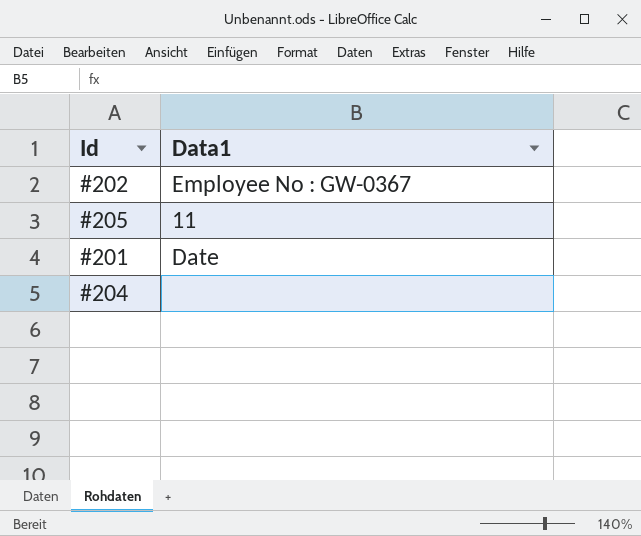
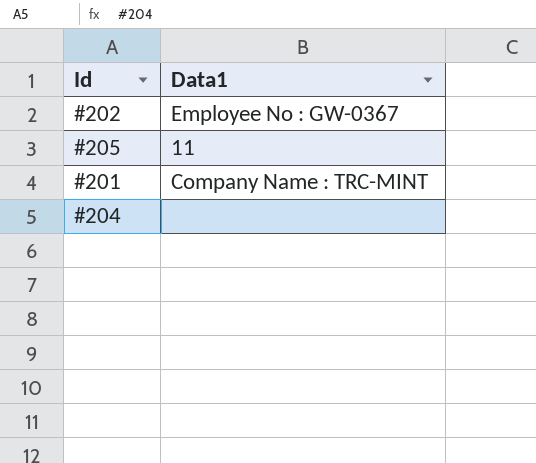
#201 | Data1: Date -> Company Name : TRC-MINT

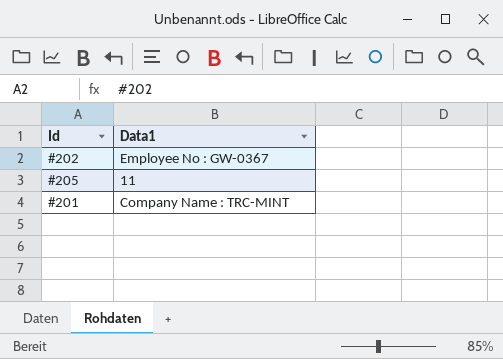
row #204: none -> none

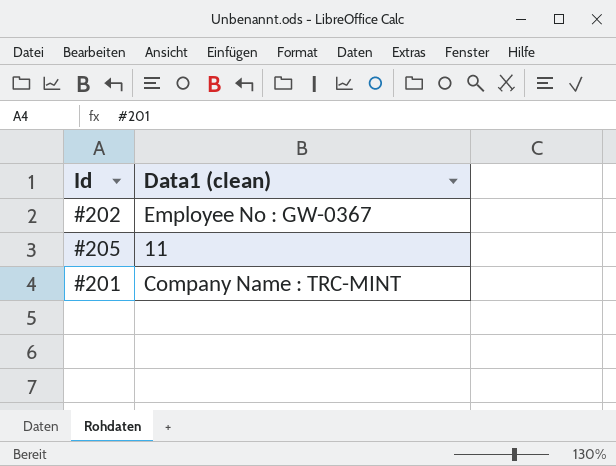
column name: Data1 -> Data1 (clean)

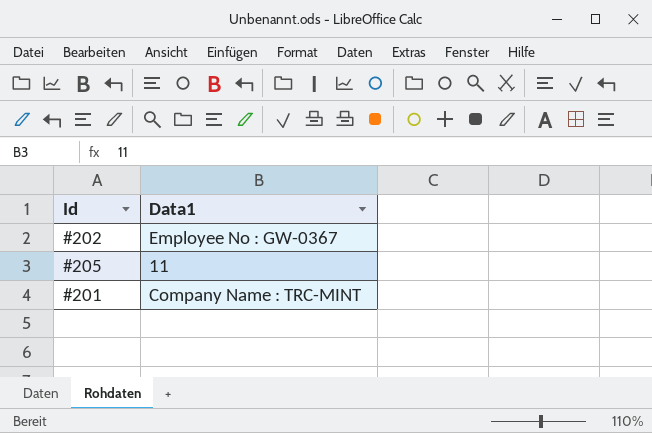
column name: Data1 (clean) -> Data1

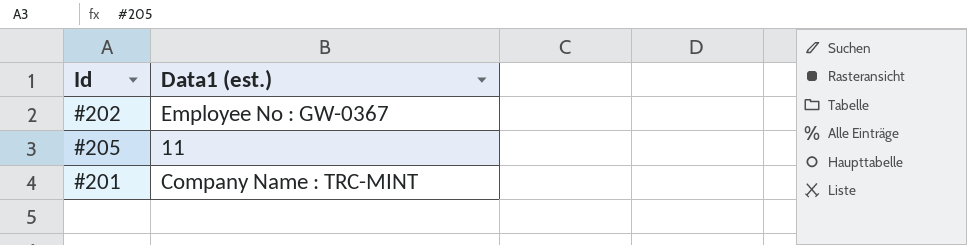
column name: Data1 -> Data1 (est.)

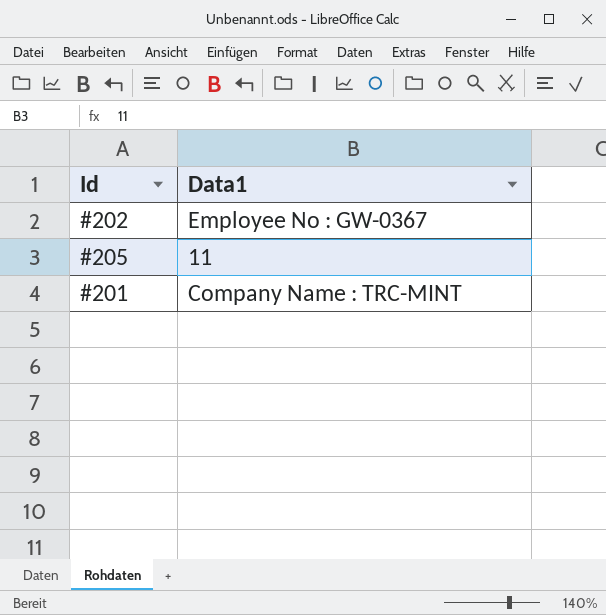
column name: Data1 (est.) -> Data1

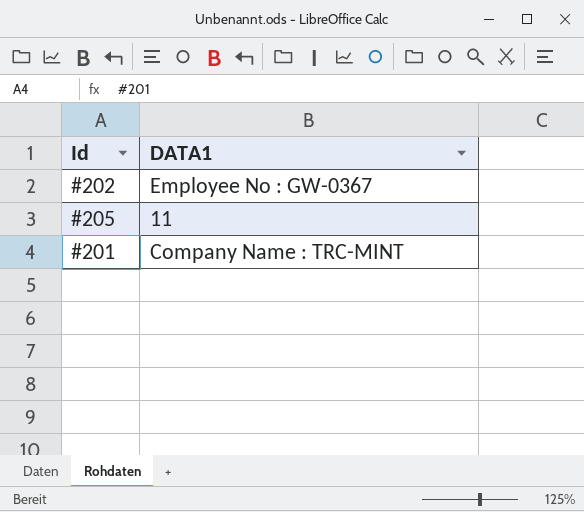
column name: Data1 -> DATA1

